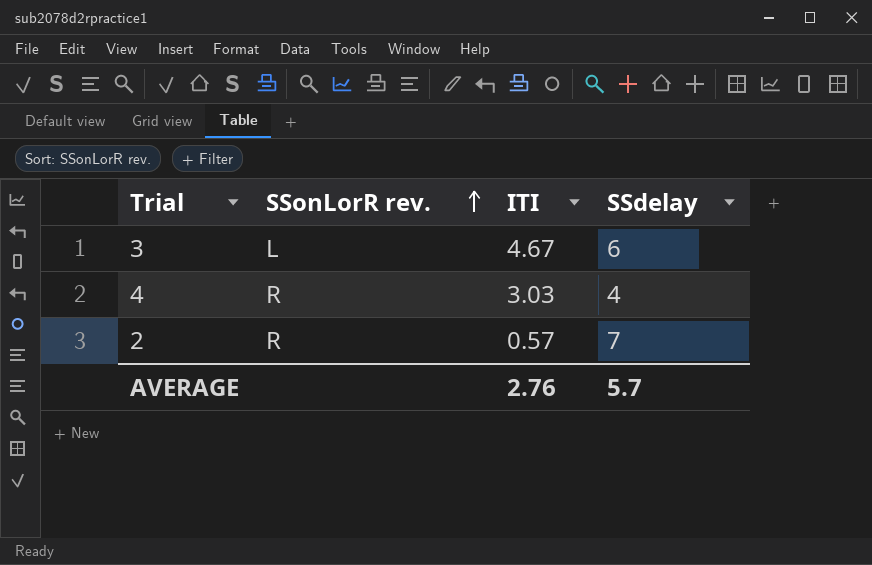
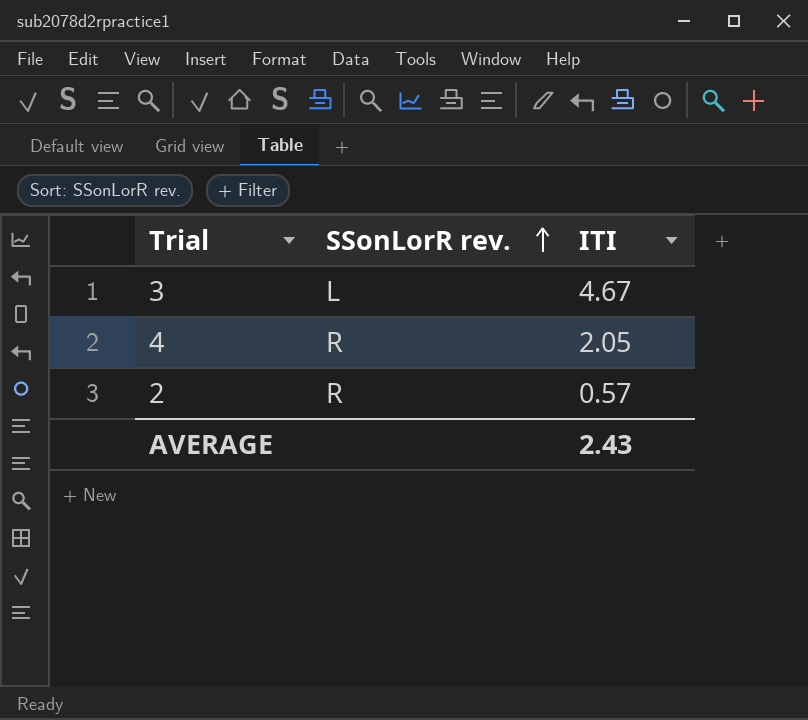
column SSdelay | position: 4 -> none
4 | ITI: 3.03 -> 2.05
AVERAGE | ITI: 2.76 -> 2.43

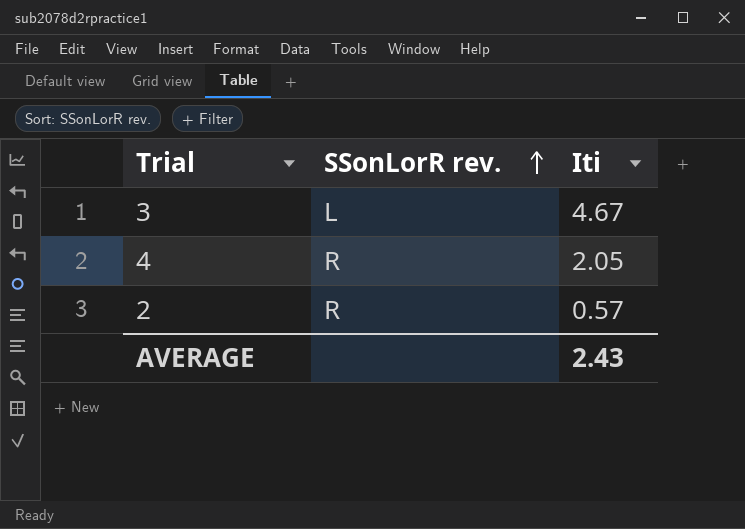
column name: ITI -> Iti

